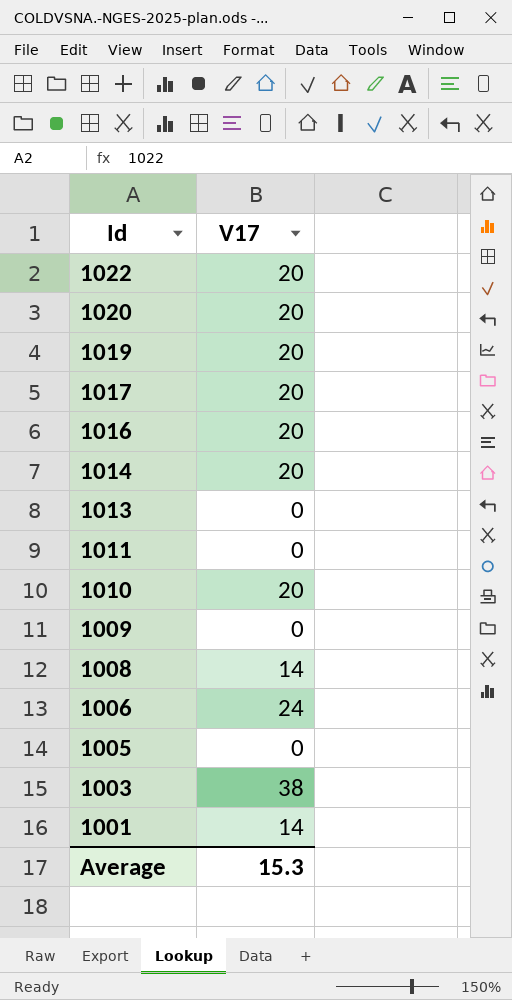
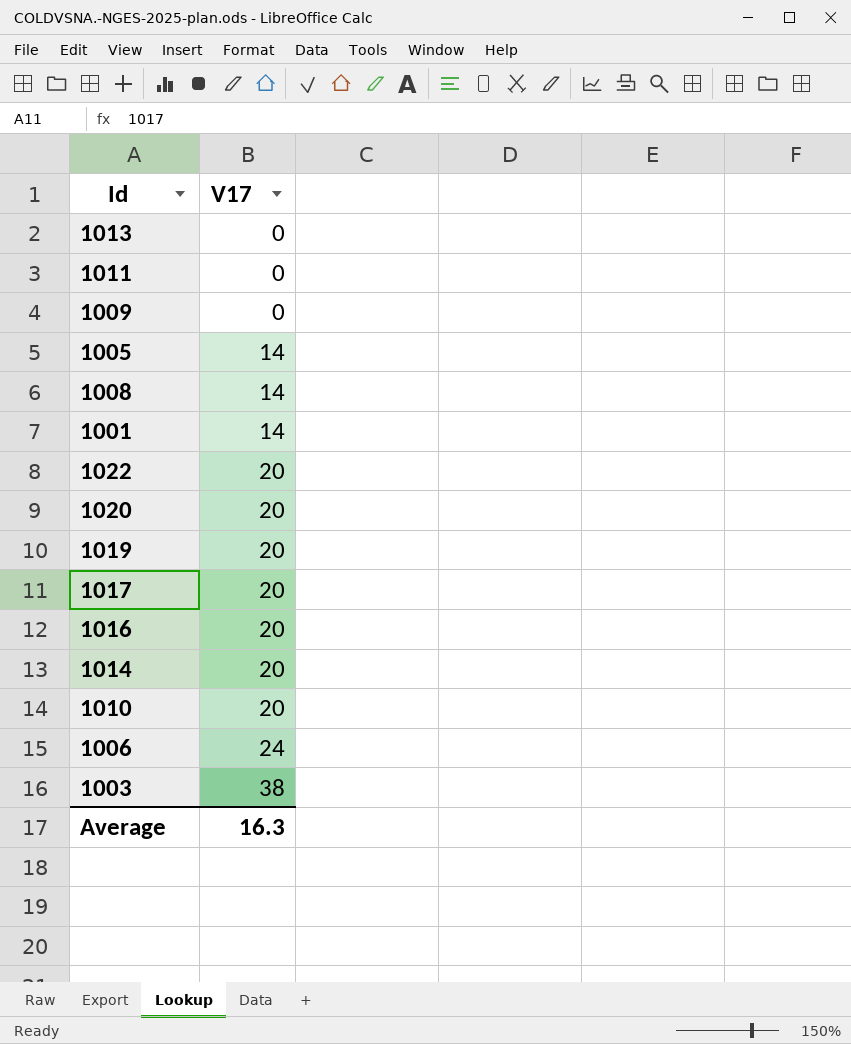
row order: Id descending -> V17 ascending
1005 | V17: 0 -> 14
Average | V17: 15.3 -> 16.3

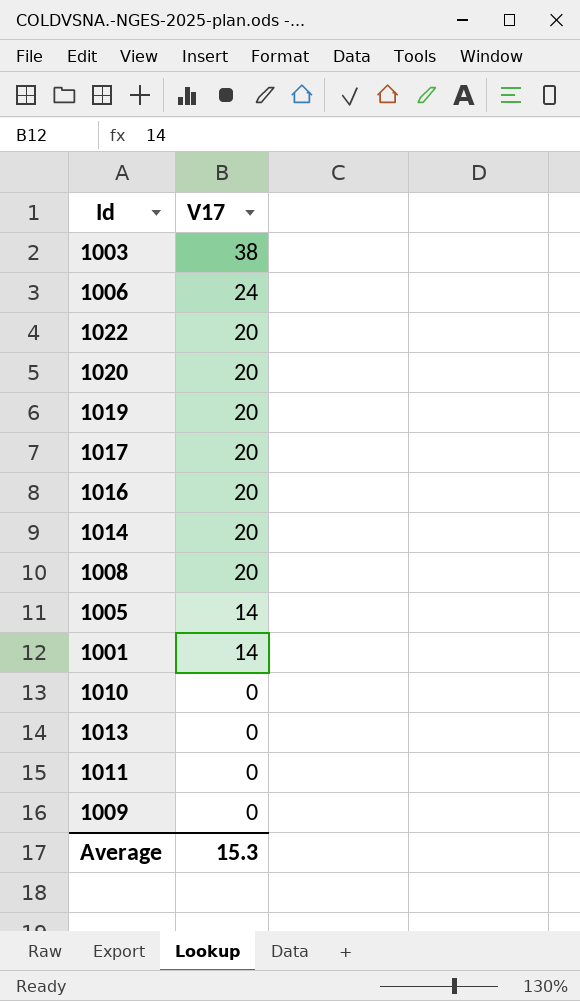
row order: V17 ascending -> V17 descending
1008 | V17: 14 -> 20
1010 | V17: 20 -> 0
Average | V17: 16.3 -> 15.3

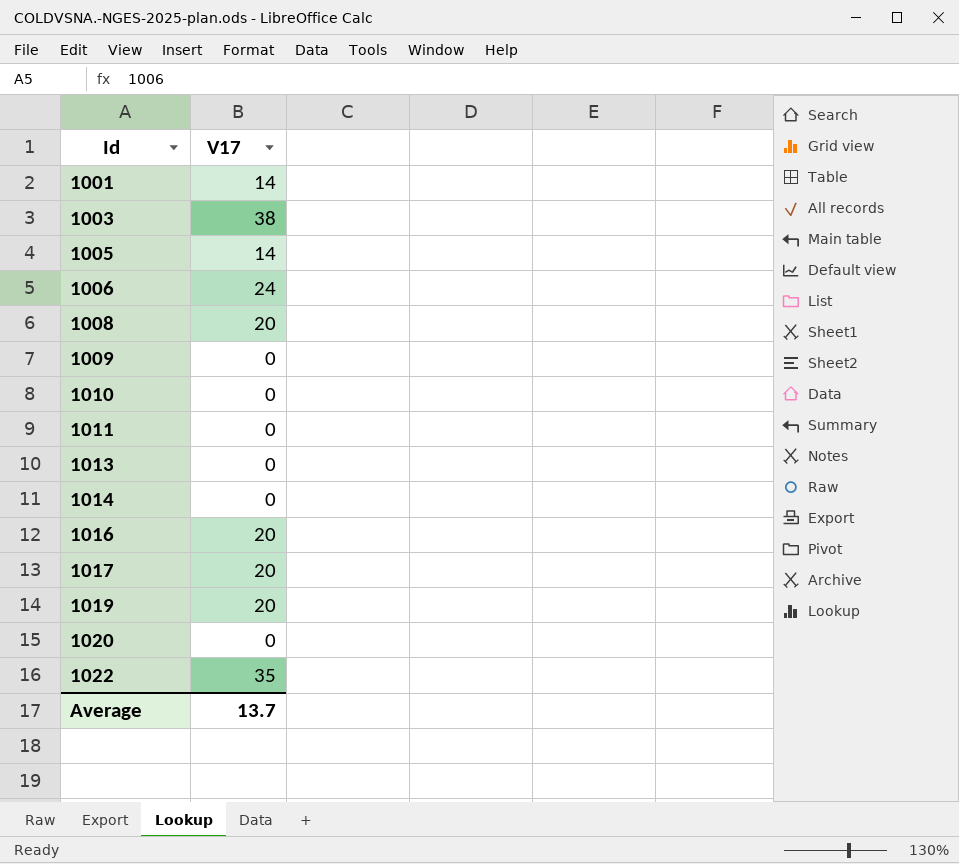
row order: V17 descending -> Id ascending
1014 | V17: 20 -> 0
1020 | V17: 20 -> 0
1022 | V17: 20 -> 35
Average | V17: 15.3 -> 13.7

